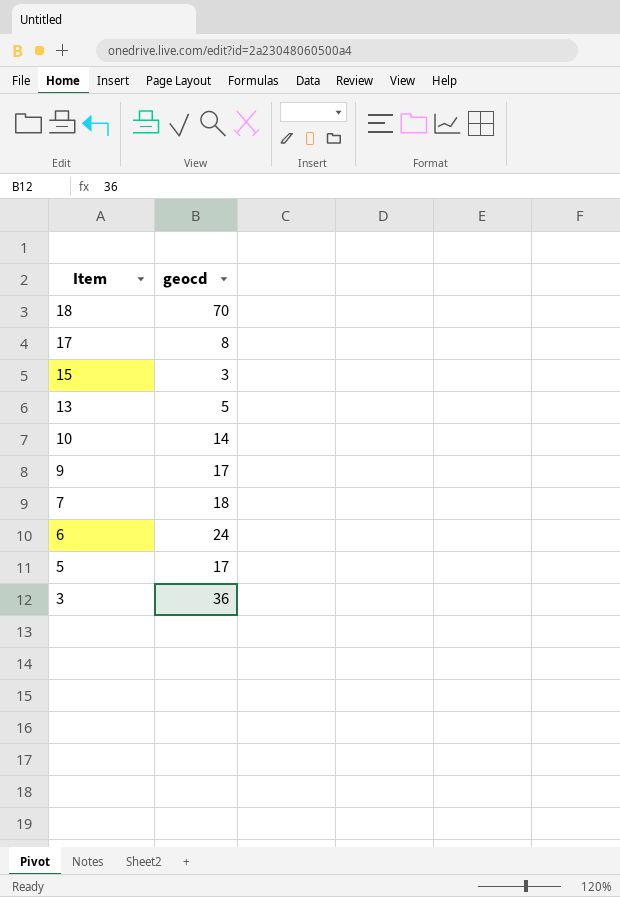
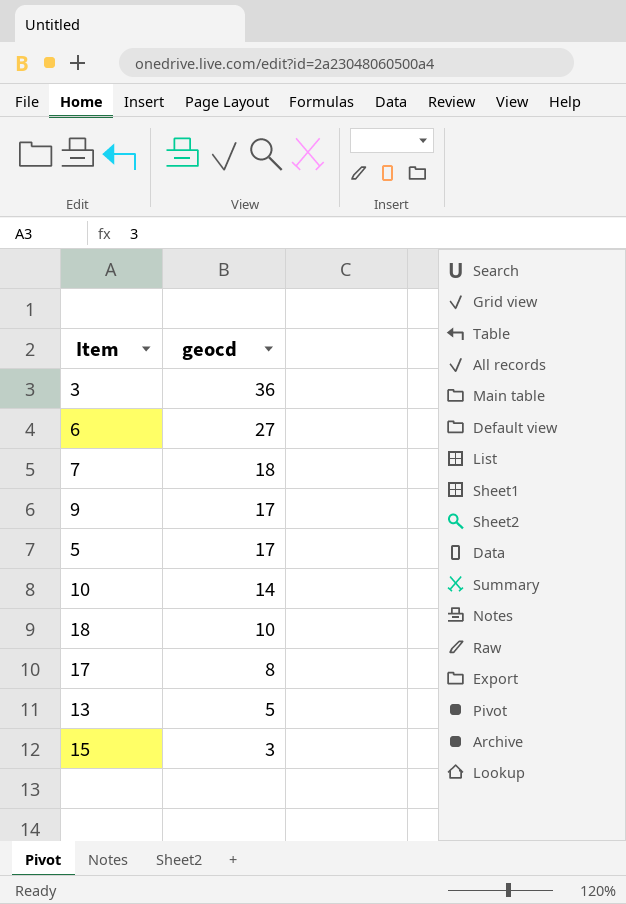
row order: Item descending -> geocd descending
6 | geocd: 24 -> 27
18 | geocd: 70 -> 10

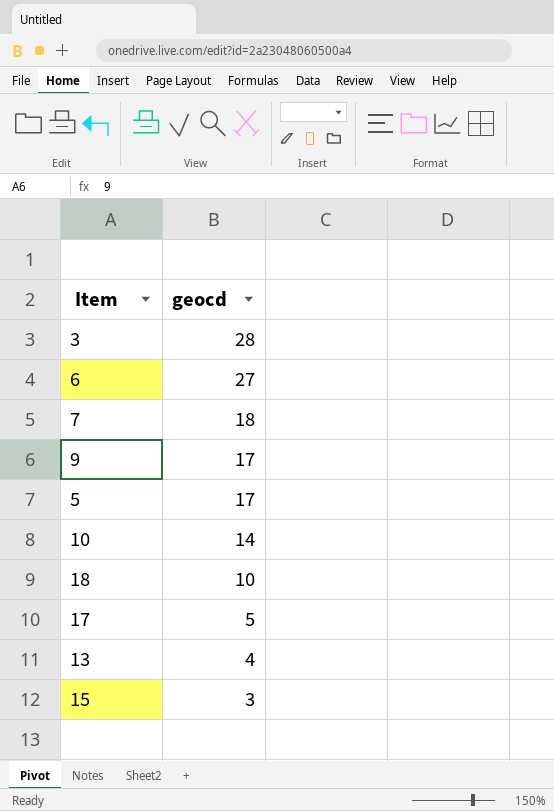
3 | geocd: 36 -> 28
17 | geocd: 8 -> 5
13 | geocd: 5 -> 4

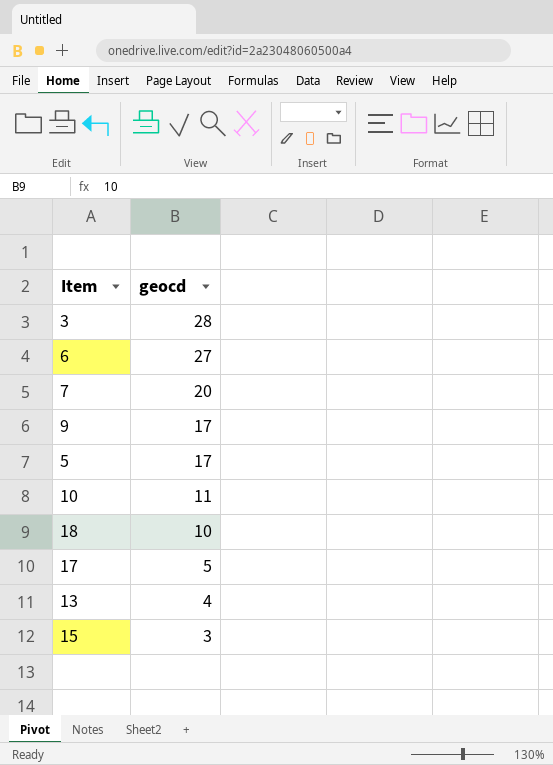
7 | geocd: 18 -> 20
10 | geocd: 14 -> 11

